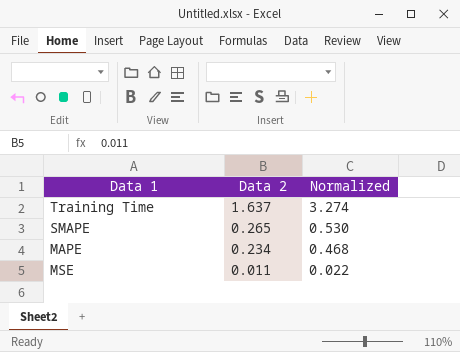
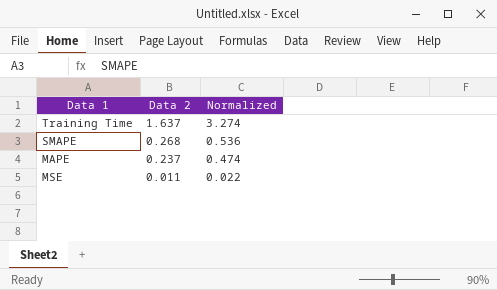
SMAPE | Data 2: 0.265 -> 0.268
SMAPE | Normalized: 0.530 -> 0.536
MAPE | Data 2: 0.234 -> 0.237
MAPE | Normalized: 0.468 -> 0.474

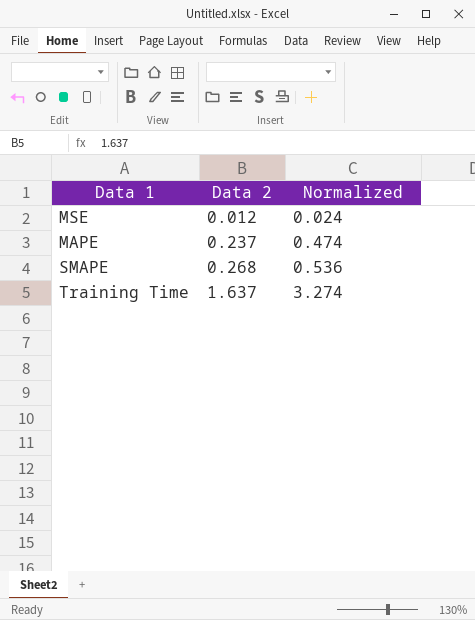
row order: Data 2 descending -> Data 2 ascending
MSE | Data 2: 0.011 -> 0.012
MSE | Normalized: 0.022 -> 0.024

